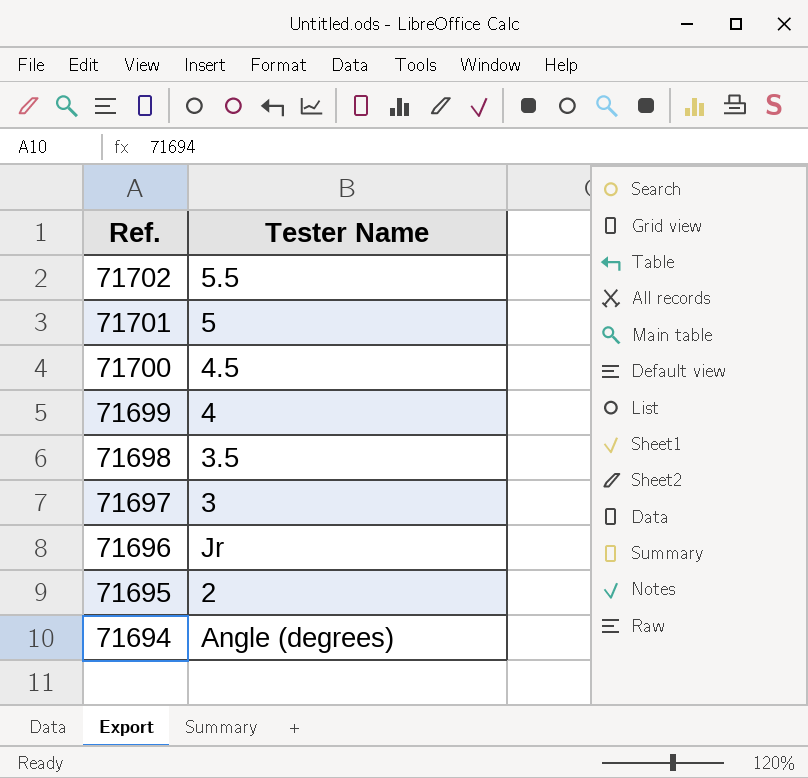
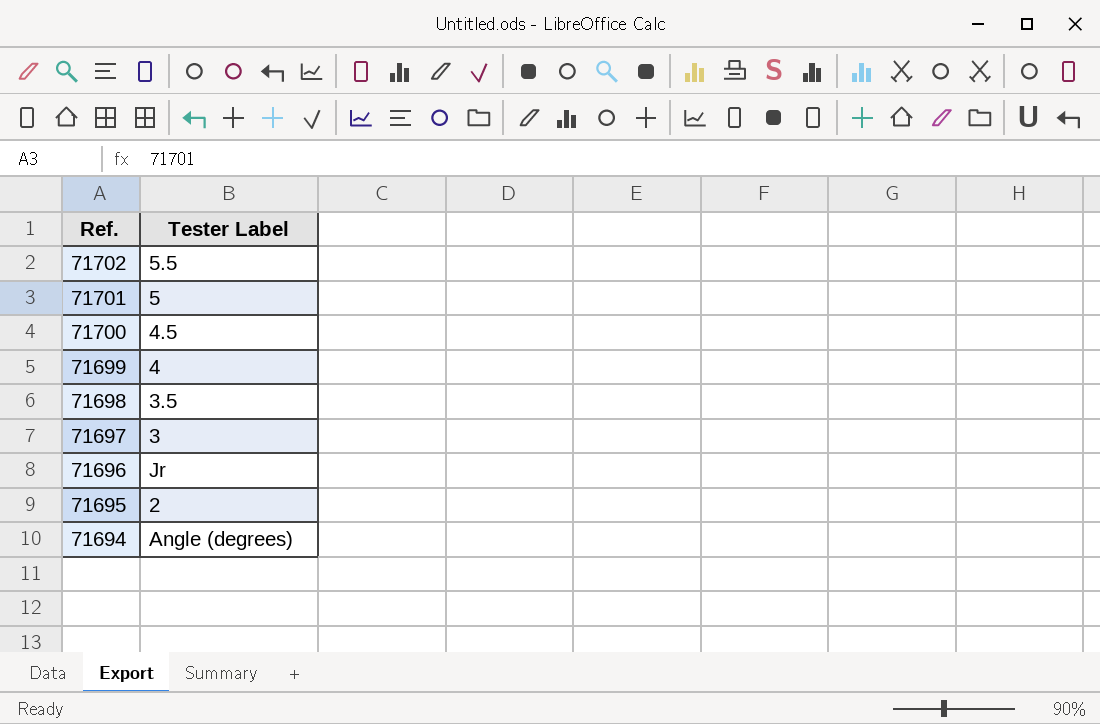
column name: Tester Name -> Tester Label

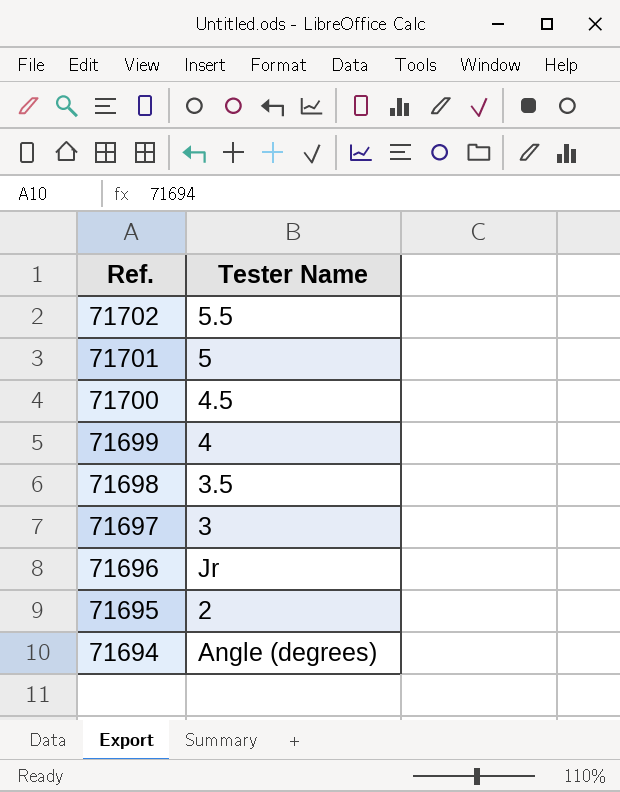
column name: Tester Label -> Tester Name

